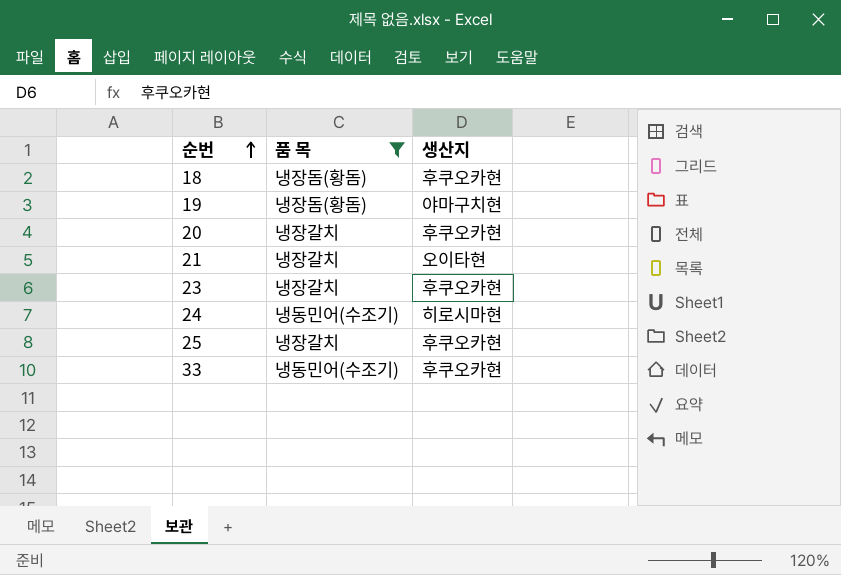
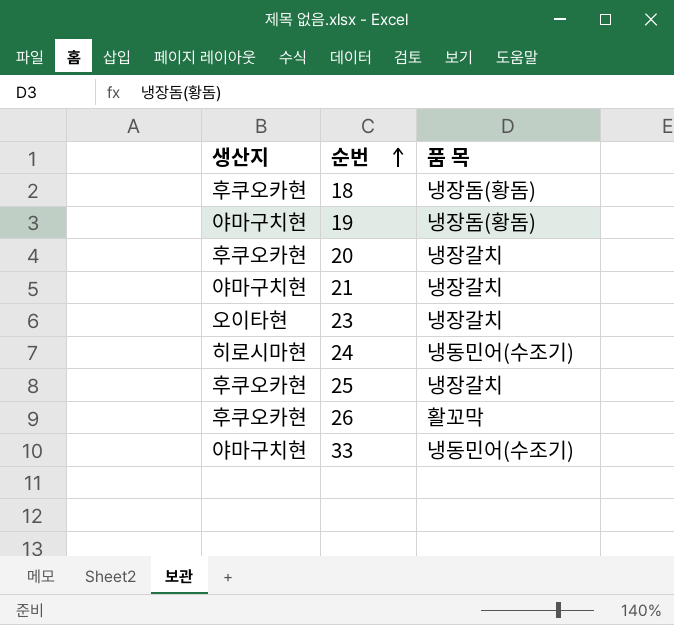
filter: 품 목 != 활꼬막 -> none
column 생산지 | position: 3 -> 1
21 | 생산지: 오이타현 -> 야마구치현
23 | 생산지: 후쿠오카현 -> 오이타현
33 | 생산지: 후쿠오카현 -> 야마구치현

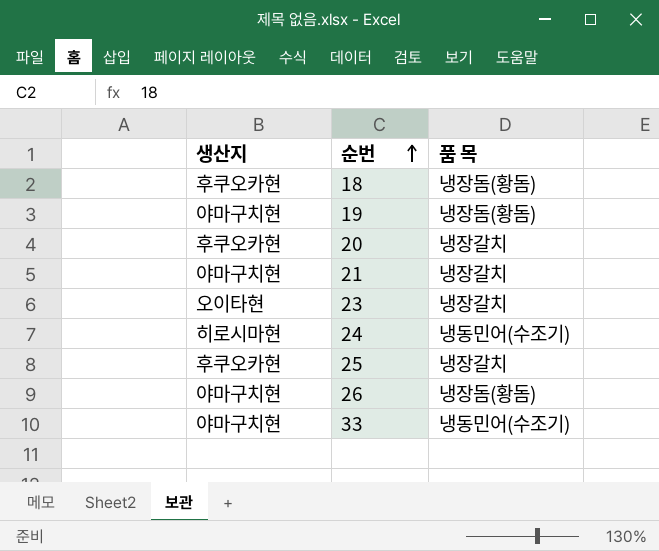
26 | 생산지: 후쿠오카현 -> 야마구치현
26 | 품 목: 활꼬막 -> 냉장돔(황돔)

